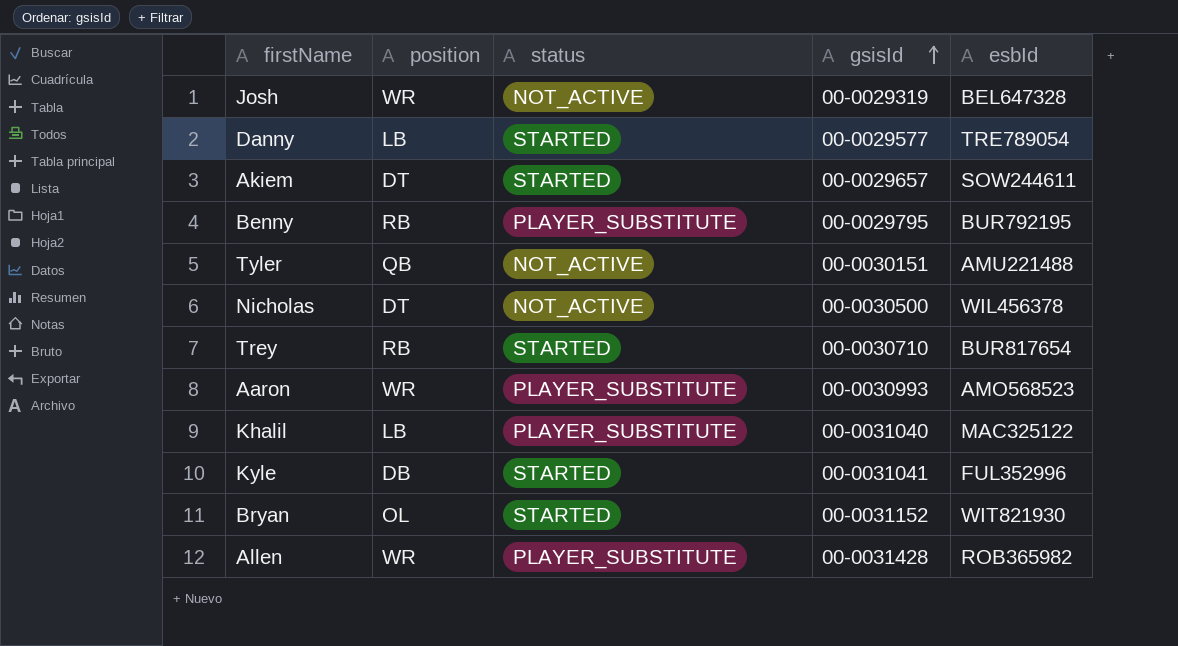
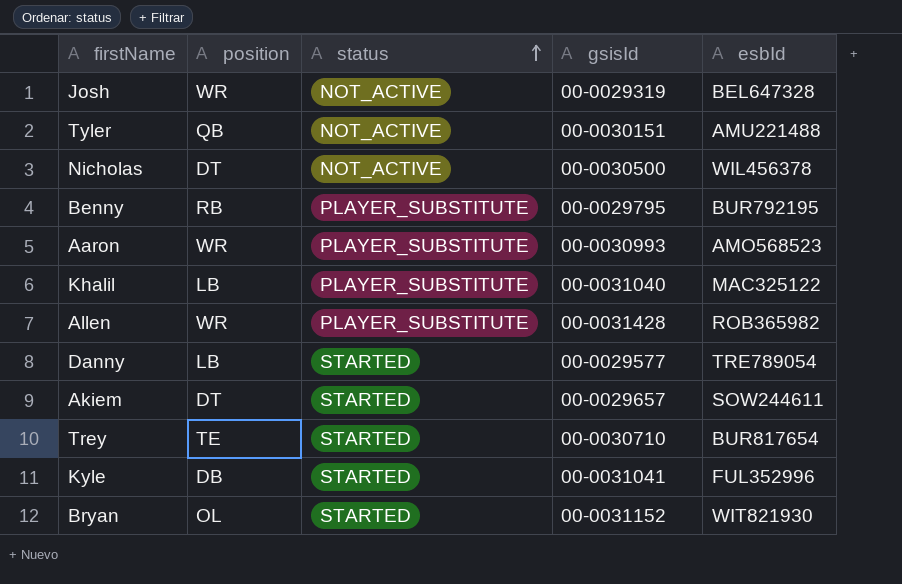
row order: gsisId ascending -> status ascending
Trey | position: RB -> TE

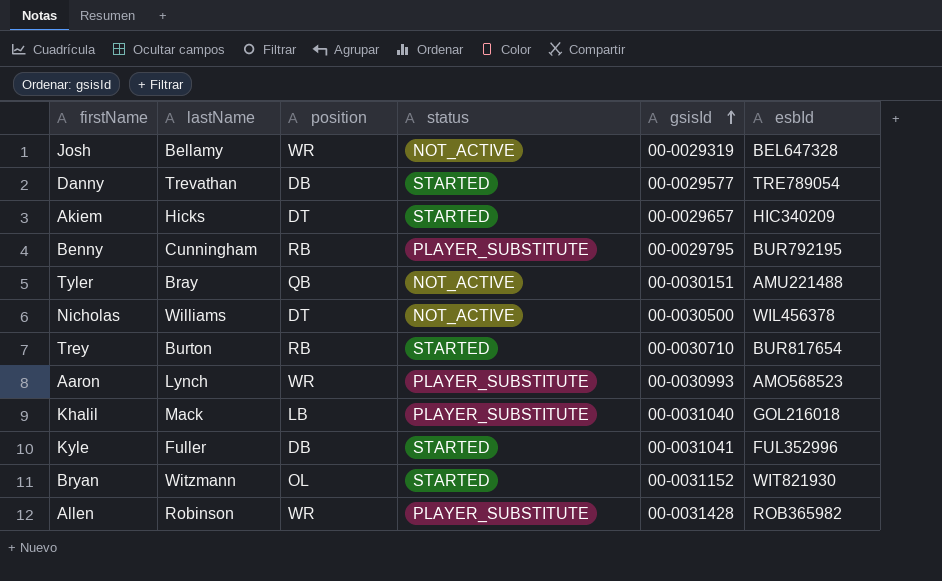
row order: status ascending -> gsisId ascending
column lastName | position: none -> 2
Danny | position: LB -> DB
Akiem | esbId: SOW244611 -> HIC340209
Trey | position: TE -> RB
Khalil | esbId: MAC325122 -> GOL216018

